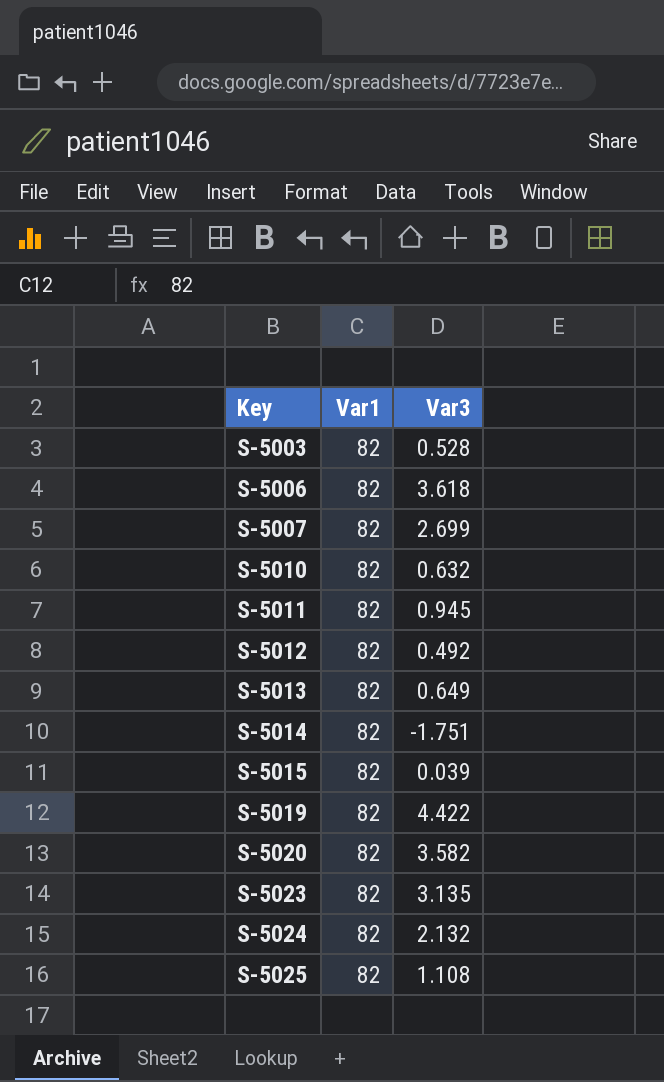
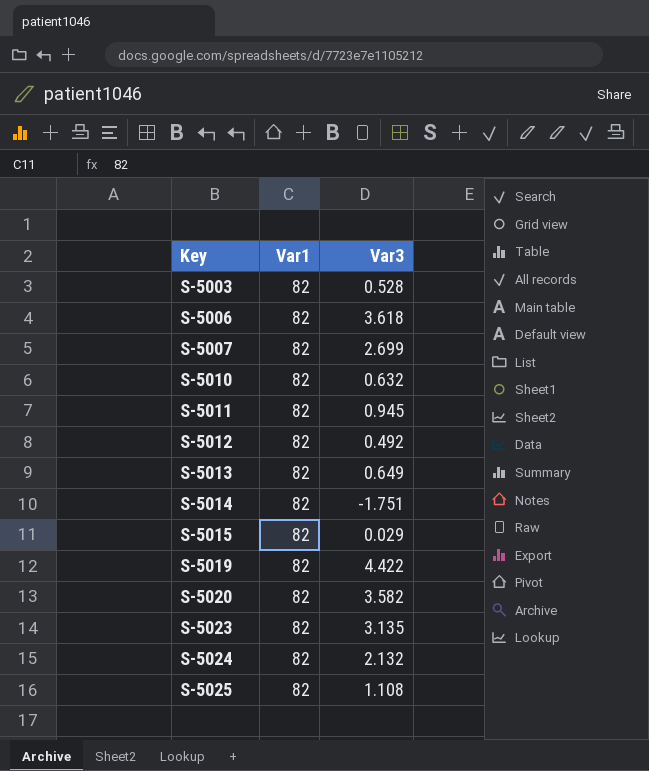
S-5015 | Var3: 0.039 -> 0.029

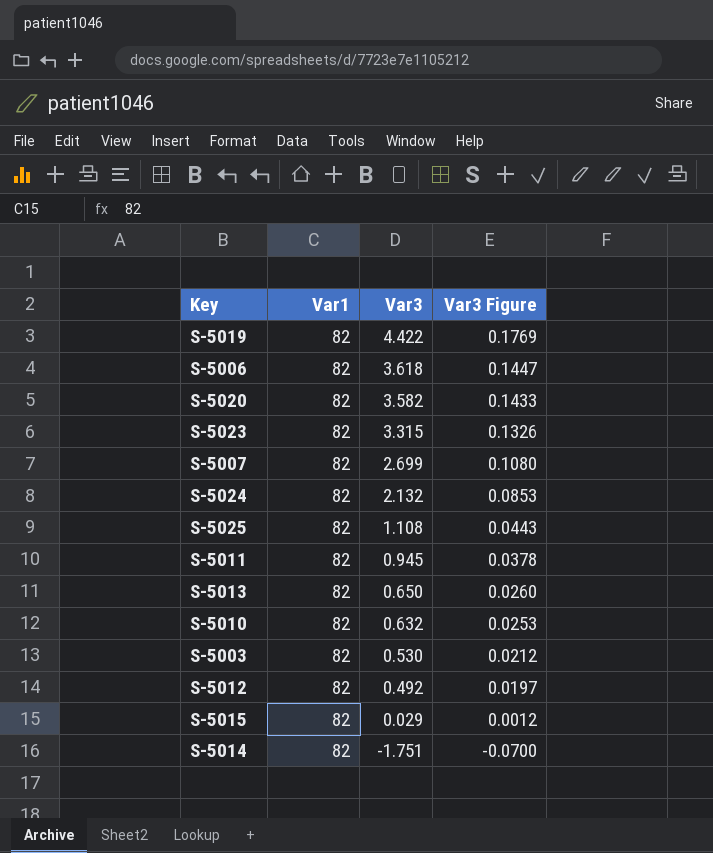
row order: Key ascending -> Var3 descending
column Var3 Figure | formula: none -> [Var3] * 0.04
S-5023 | Var3: 3.135 -> 3.315
S-5013 | Var3: 0.649 -> 0.650
S-5003 | Var3: 0.528 -> 0.530

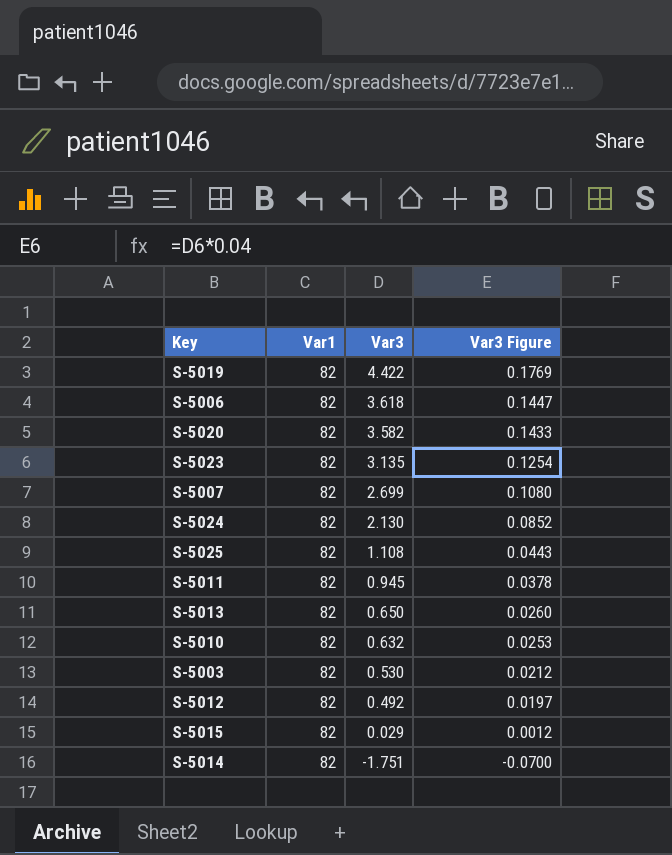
S-5023 | Var3: 3.315 -> 3.135
S-5023 | Var3 Figure: 0.1326 -> 0.1254
S-5024 | Var3: 2.132 -> 2.130
S-5024 | Var3 Figure: 0.0853 -> 0.0852

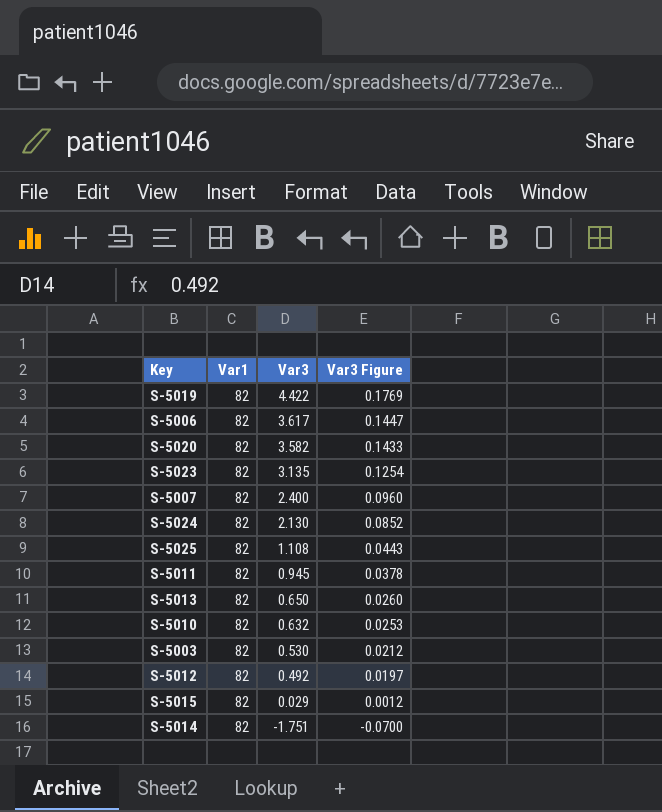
S-5006 | Var3: 3.618 -> 3.617
S-5007 | Var3: 2.699 -> 2.400
S-5007 | Var3 Figure: 0.1080 -> 0.0960

